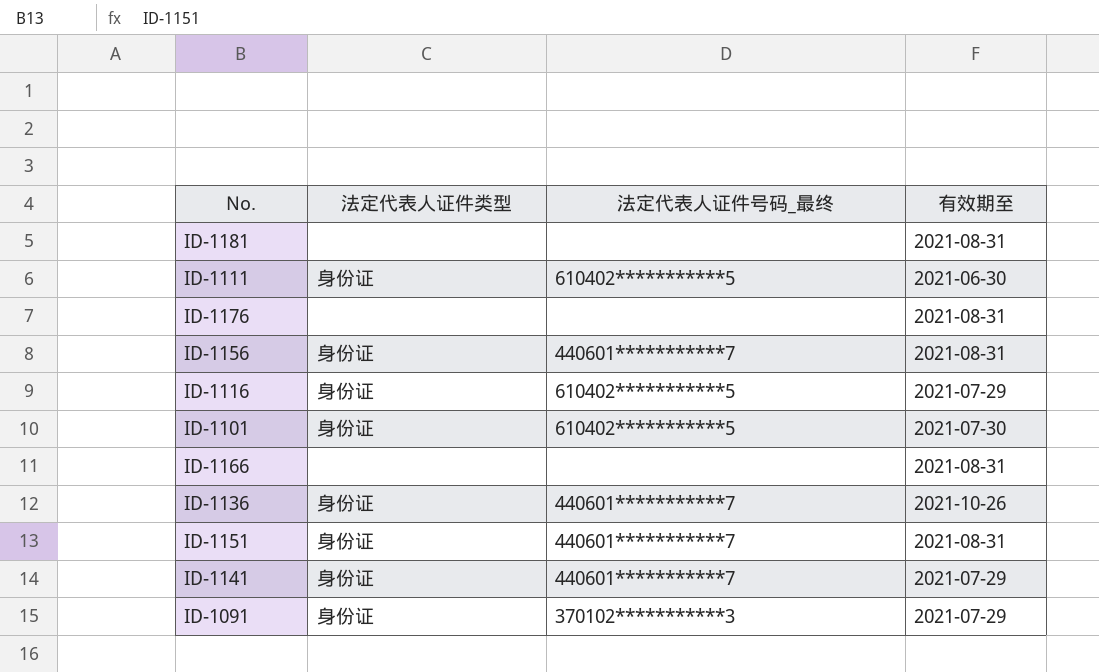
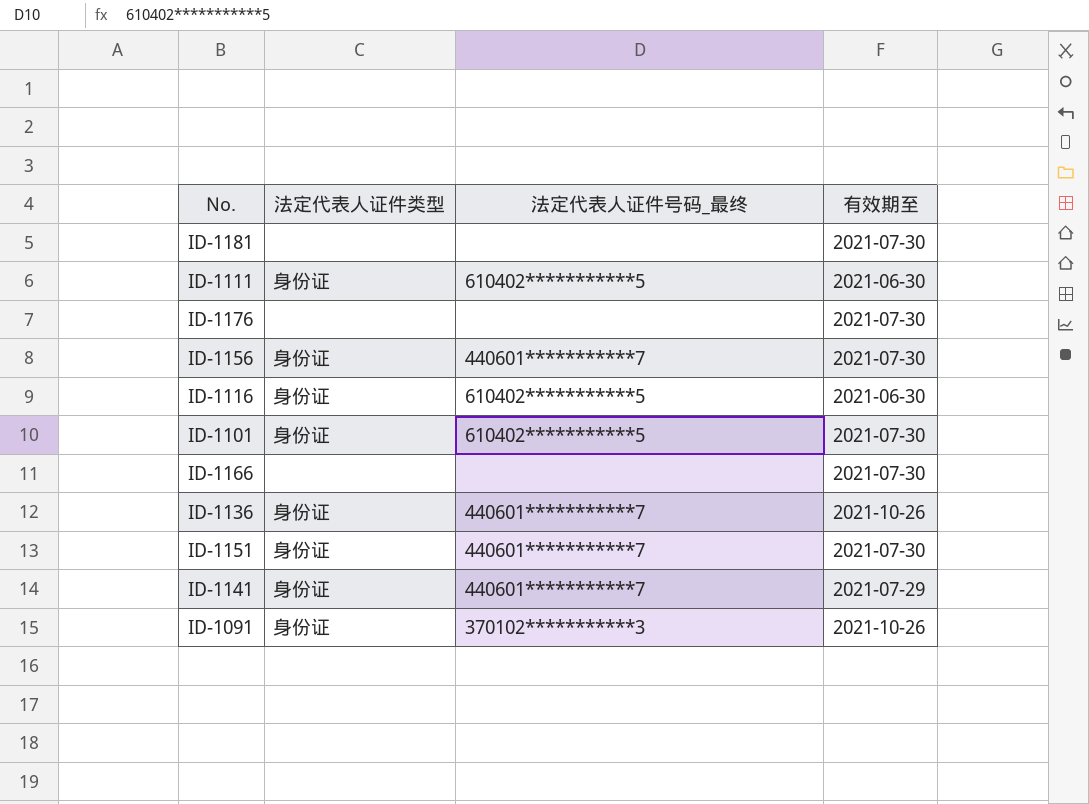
ID-1181 | 有效期至: 2021-08-31 -> 2021-07-30
ID-1176 | 有效期至: 2021-08-31 -> 2021-07-30
ID-1156 | 有效期至: 2021-08-31 -> 2021-07-30
ID-1116 | 有效期至: 2021-07-29 -> 2021-06-30
ID-1166 | 有效期至: 2021-08-31 -> 2021-07-30
ID-1151 | 有效期至: 2021-08-31 -> 2021-07-30
ID-1091 | 有效期至: 2021-07-29 -> 2021-10-26

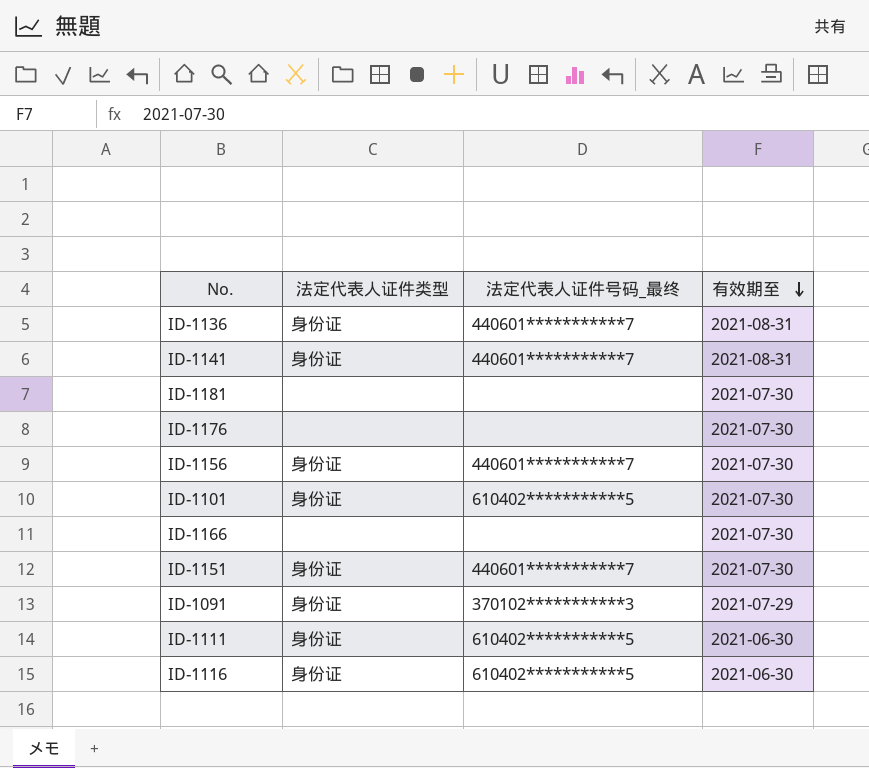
row order: none -> 有效期至 descending
ID-1136 | 有效期至: 2021-10-26 -> 2021-08-31
ID-1141 | 有效期至: 2021-07-29 -> 2021-08-31
ID-1091 | 有效期至: 2021-10-26 -> 2021-07-29

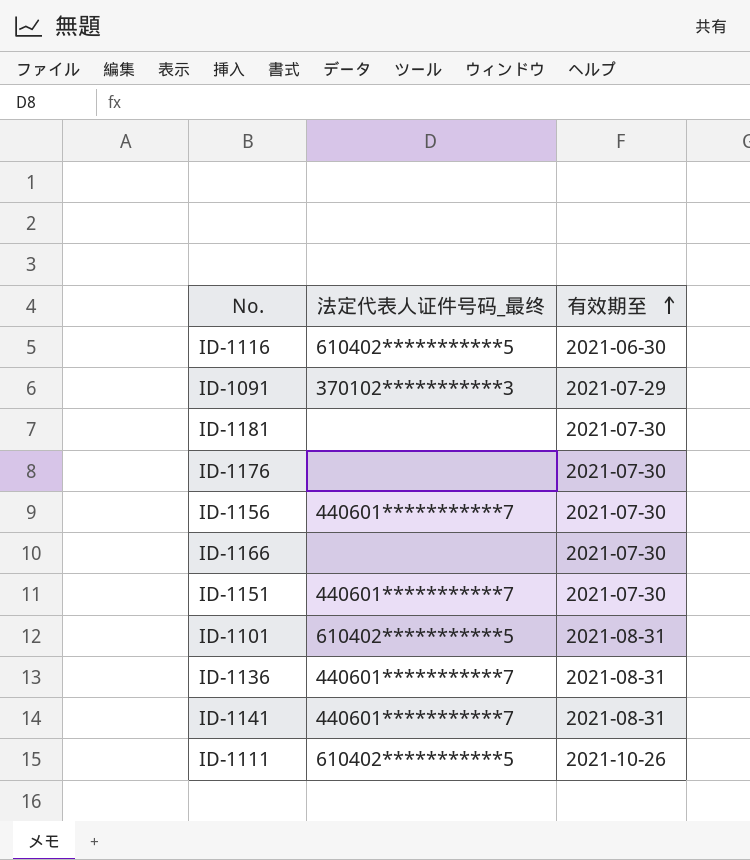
row order: 有效期至 descending -> 有效期至 ascending
column 法定代表人证件类型 | position: 2 -> none
ID-1101 | 有效期至: 2021-07-30 -> 2021-08-31
ID-1111 | 有效期至: 2021-06-30 -> 2021-10-26

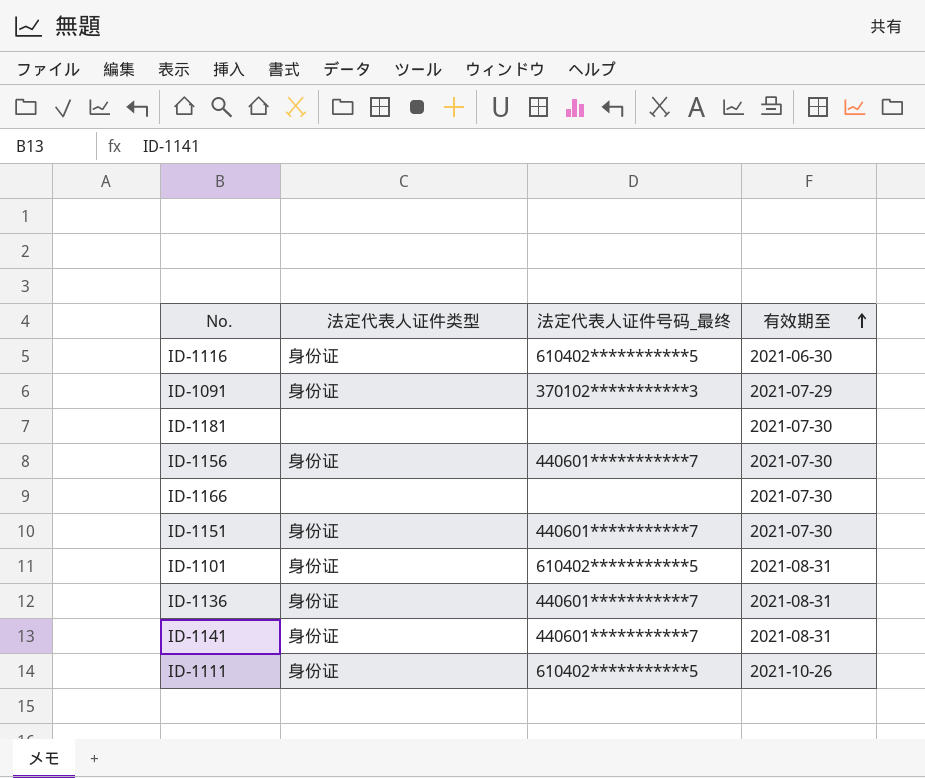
column 法定代表人证件类型 | position: none -> 2
row ID-1176: none | 2021-07-30 -> none

